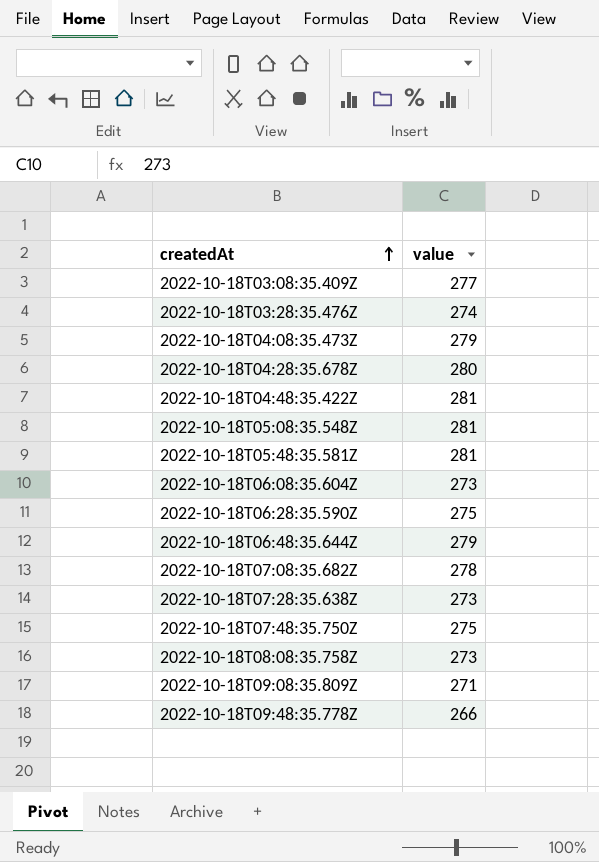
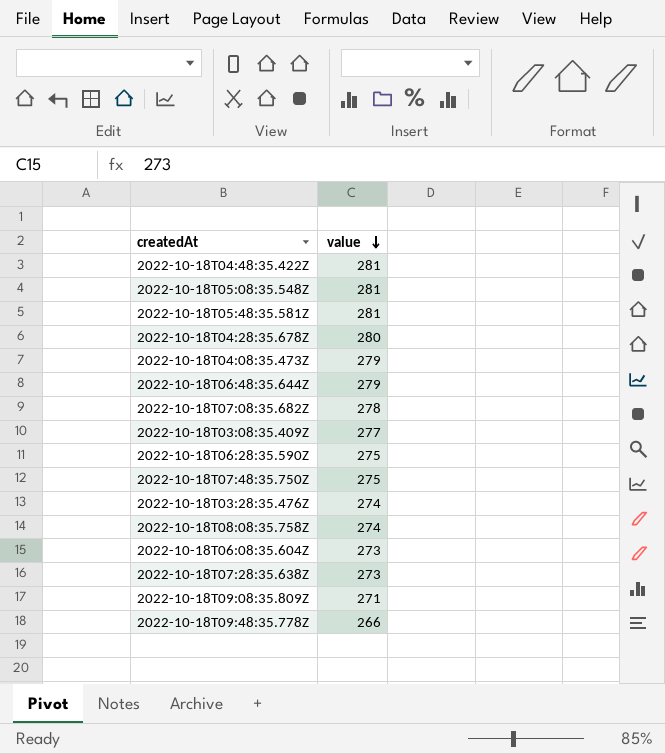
row order: createdAt ascending -> value descending
2022-10-18T08:08:35.758Z | value: 273 -> 274

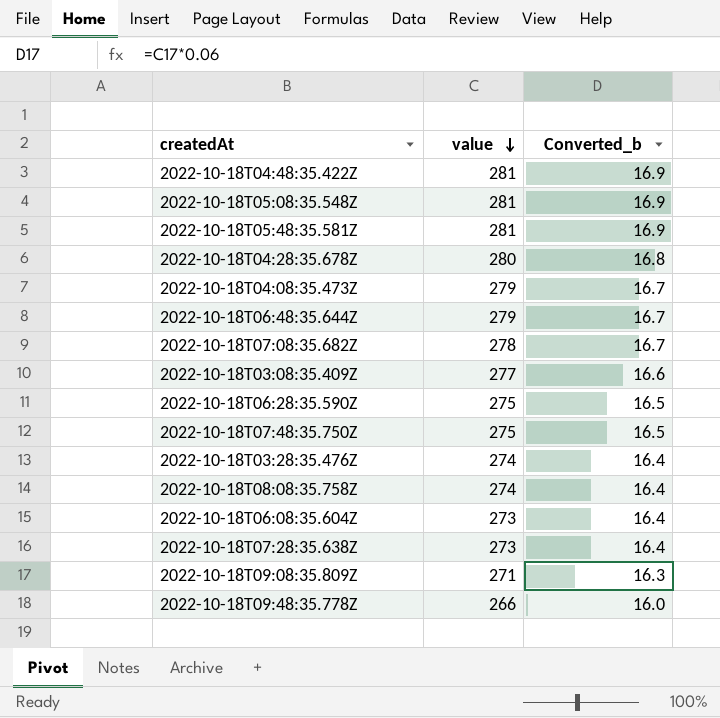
column Converted_b | formula: none -> [value] * 0.06

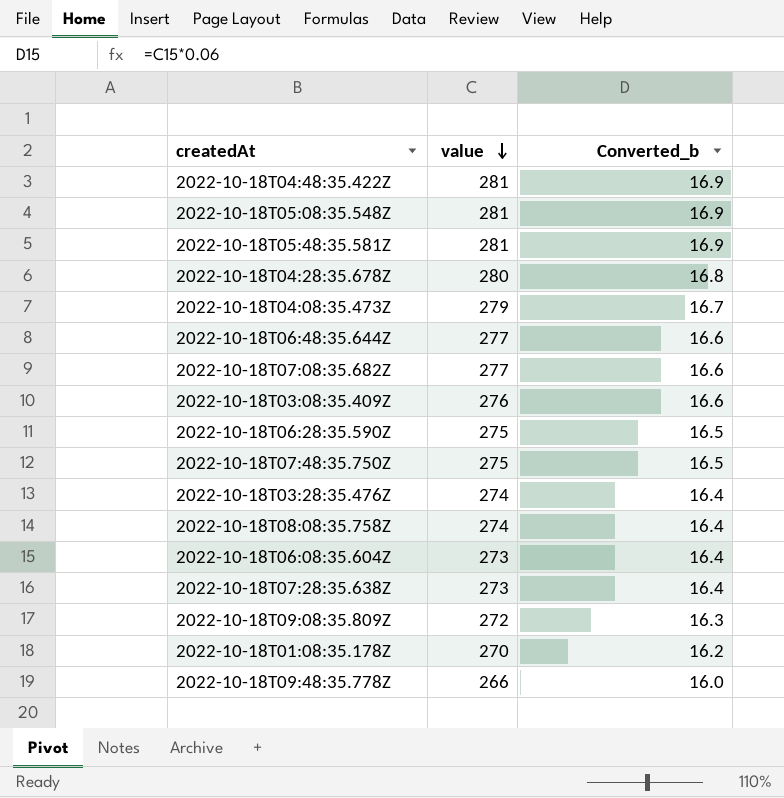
2022-10-18T06:48:35.644Z | value: 279 -> 277
2022-10-18T06:48:35.644Z | Converted_b: 16.7 -> 16.6
2022-10-18T07:08:35.682Z | value: 278 -> 277
2022-10-18T07:08:35.682Z | Converted_b: 16.7 -> 16.6
2022-10-18T03:08:35.409Z | value: 277 -> 276
2022-10-18T09:08:35.809Z | value: 271 -> 272
row 2022-10-18T01:08:35.178Z: none -> 270 | 16.2

